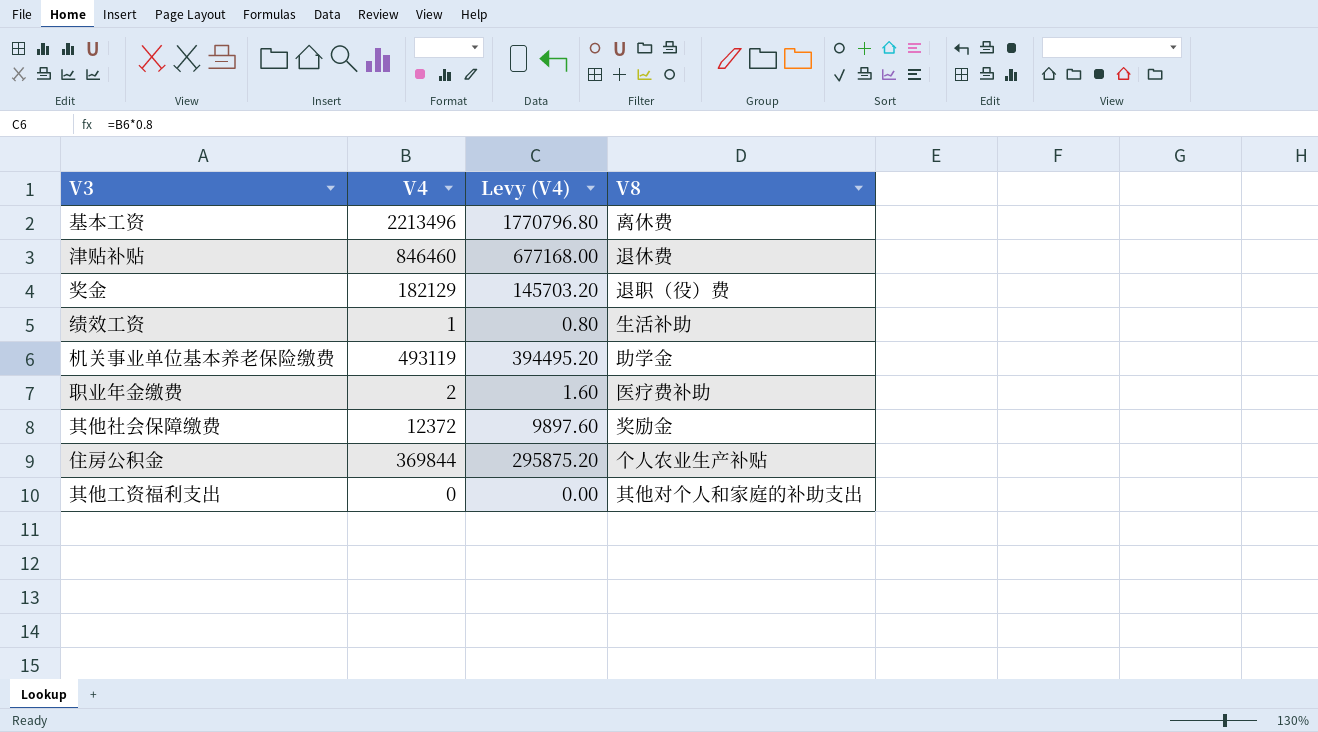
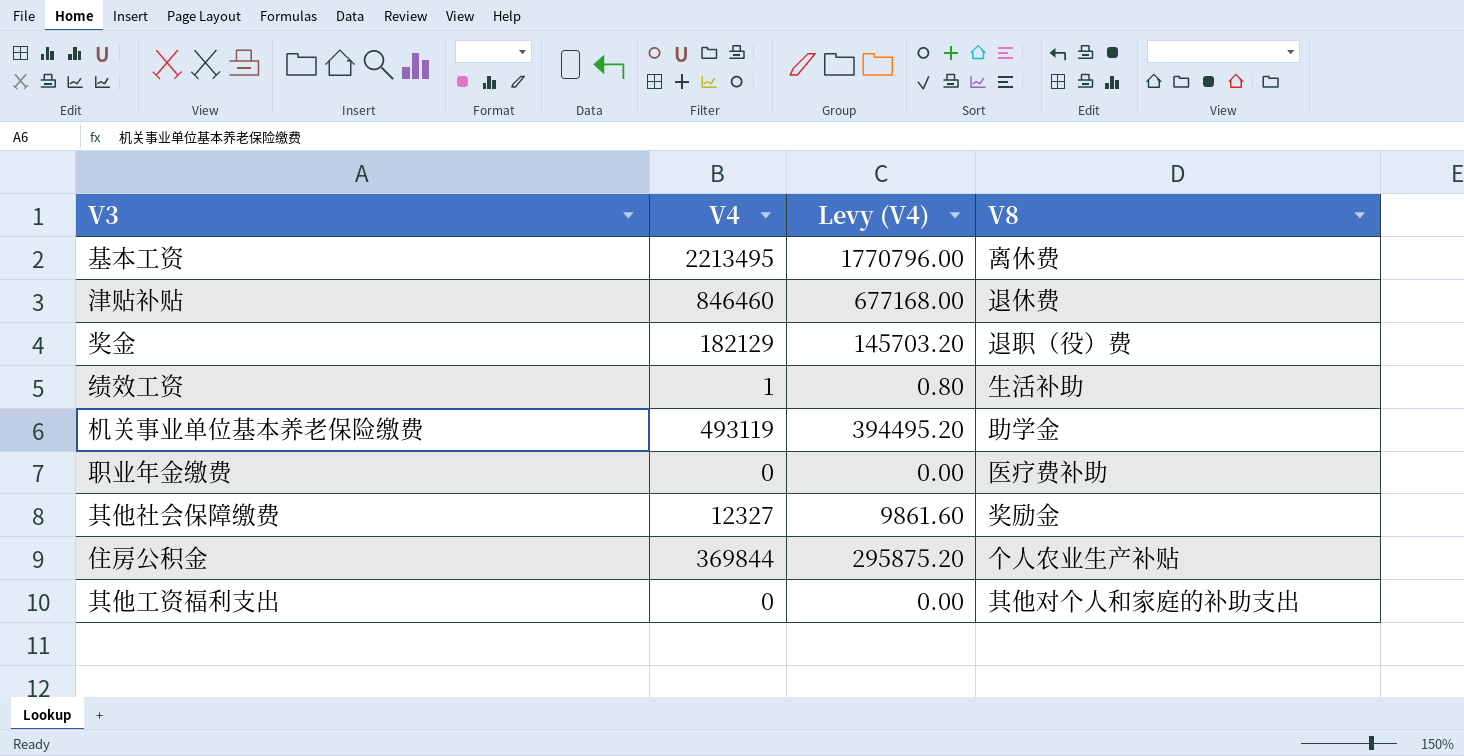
基本工资 | V4: 2213496 -> 2213495
基本工资 | Levy (V4): 1770796.80 -> 1770796.00
职业年金缴费 | V4: 2 -> 0
职业年金缴费 | Levy (V4): 1.60 -> 0.00
其他社会保障缴费 | V4: 12372 -> 12327
其他社会保障缴费 | Levy (V4): 9897.60 -> 9861.60

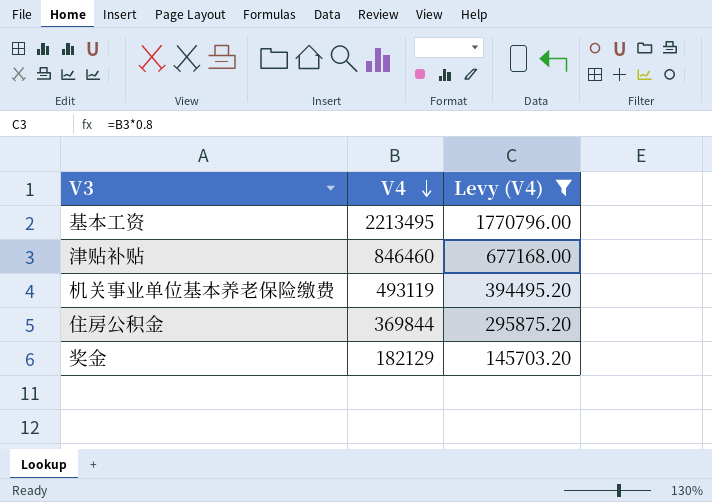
filter: none -> Levy (V4) >= 145703.20
row order: none -> V4 descending
column V8 | position: 4 -> none

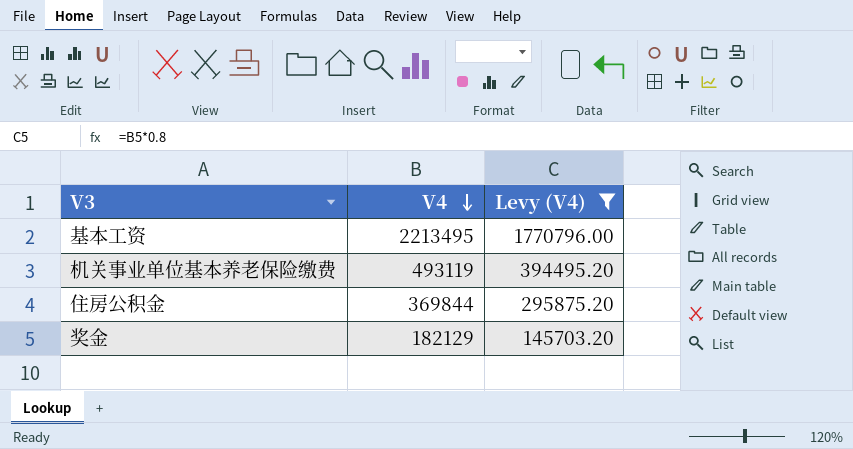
row 津贴补贴: 846460 | 677168.00 -> none

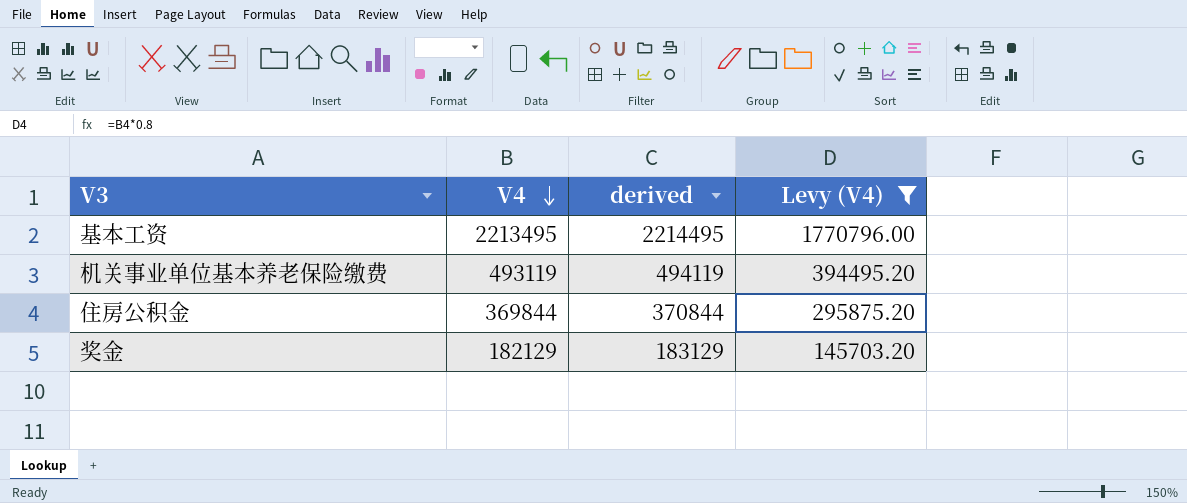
column derived | formula: none -> [V4] + 1000

